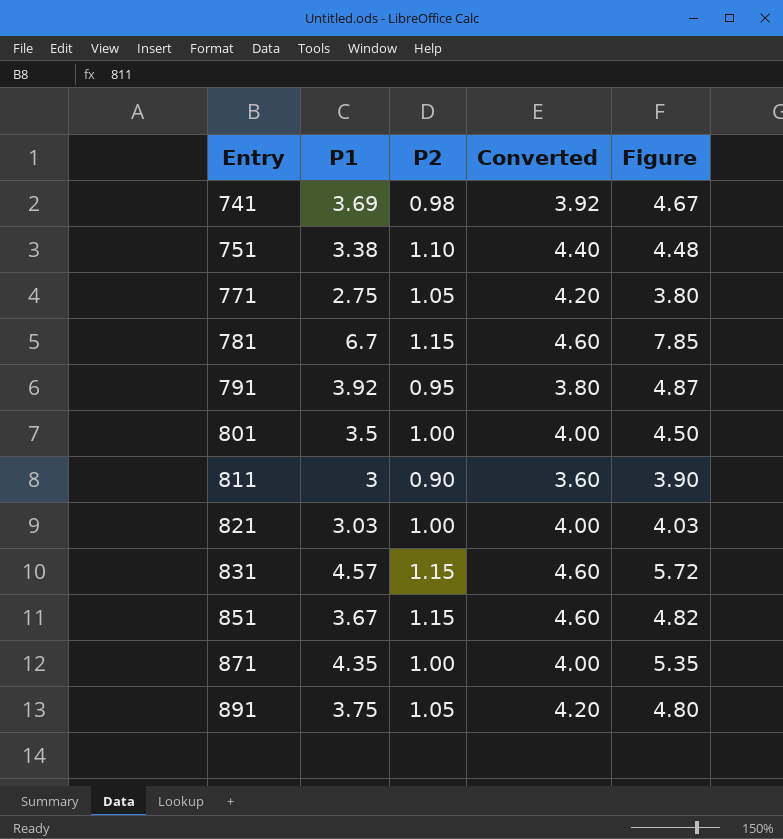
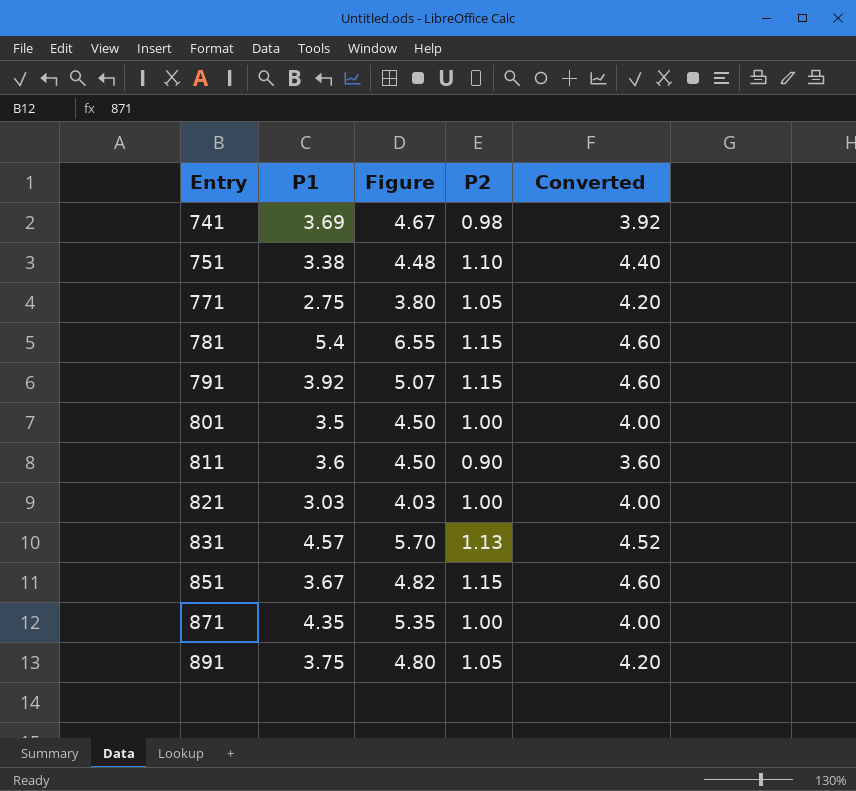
column Figure | position: 5 -> 3
781 | P1: 6.7 -> 5.4
781 | Figure: 7.85 -> 6.55
791 | Figure: 4.87 -> 5.07
791 | P2: 0.95 -> 1.15
791 | Converted: 3.80 -> 4.60
811 | P1: 3 -> 3.6
811 | Figure: 3.90 -> 4.50
831 | Figure: 5.72 -> 5.70
831 | P2: 1.15 -> 1.13
831 | Converted: 4.60 -> 4.52

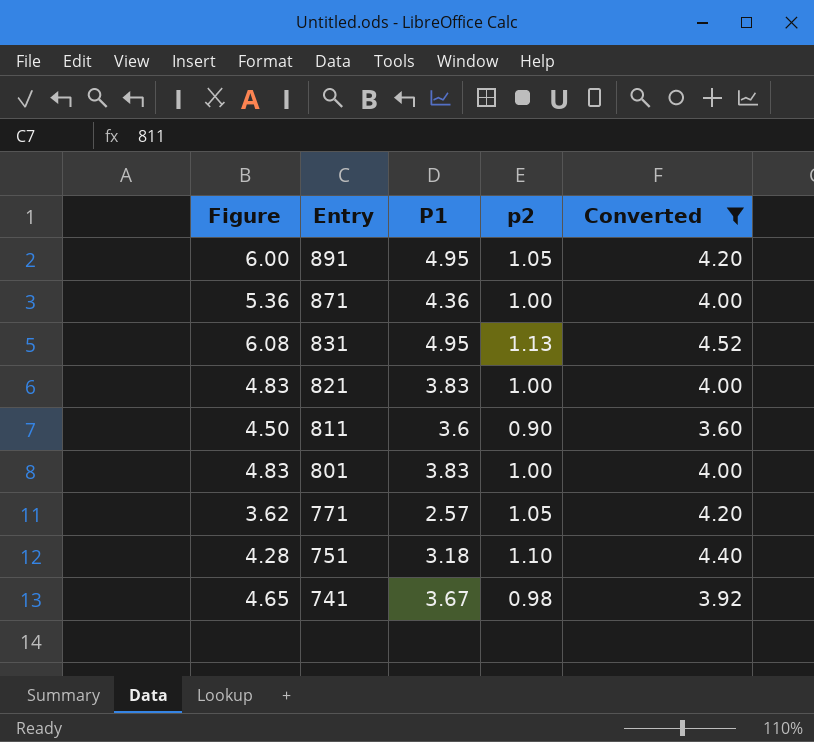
filter: none -> Converted != 4.60
row order: Entry ascending -> Entry descending
column Figure | position: 3 -> 1
column name: P2 -> p2
891 | Figure: 4.80 -> 6.00
891 | P1: 3.75 -> 4.95
871 | Figure: 5.35 -> 5.36
871 | P1: 4.35 -> 4.36
831 | Figure: 5.70 -> 6.08
831 | P1: 4.57 -> 4.95
821 | Figure: 4.03 -> 4.83
821 | P1: 3.03 -> 3.83
801 | Figure: 4.50 -> 4.83
801 | P1: 3.5 -> 3.83
771 | Figure: 3.80 -> 3.62
771 | P1: 2.75 -> 2.57
751 | Figure: 4.48 -> 4.28
751 | P1: 3.38 -> 3.18
741 | Figure: 4.67 -> 4.65
741 | P1: 3.69 -> 3.67

